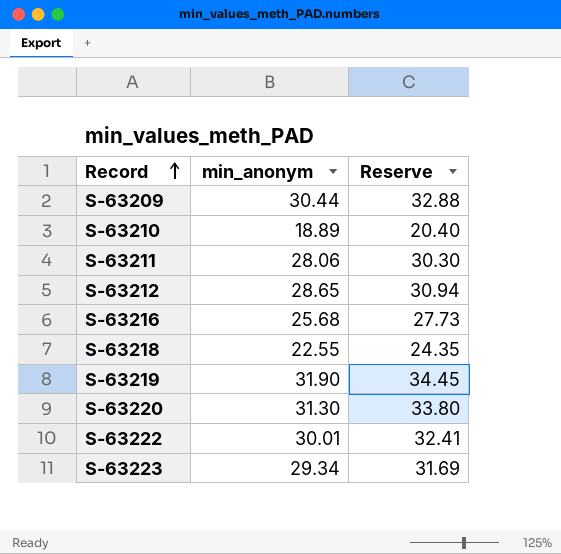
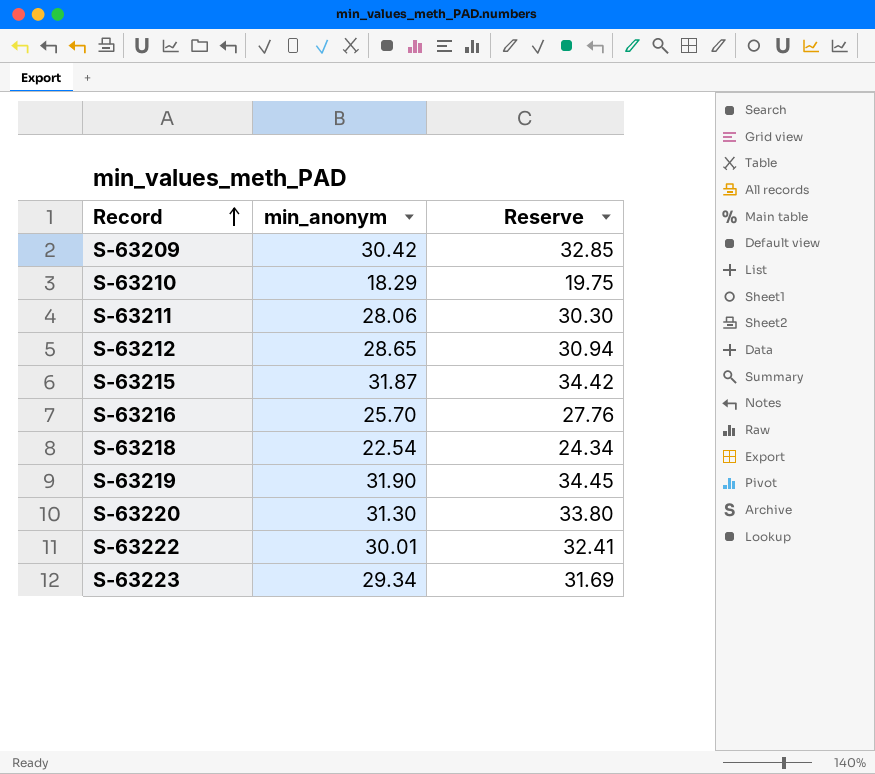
S-63209 | min_anonym: 30.44 -> 30.42
S-63209 | Reserve: 32.88 -> 32.85
S-63210 | min_anonym: 18.89 -> 18.29
S-63210 | Reserve: 20.40 -> 19.75
row S-63215: none -> 31.87 | 34.42
S-63216 | min_anonym: 25.68 -> 25.70
S-63216 | Reserve: 27.73 -> 27.76
S-63218 | min_anonym: 22.55 -> 22.54
S-63218 | Reserve: 24.35 -> 24.34

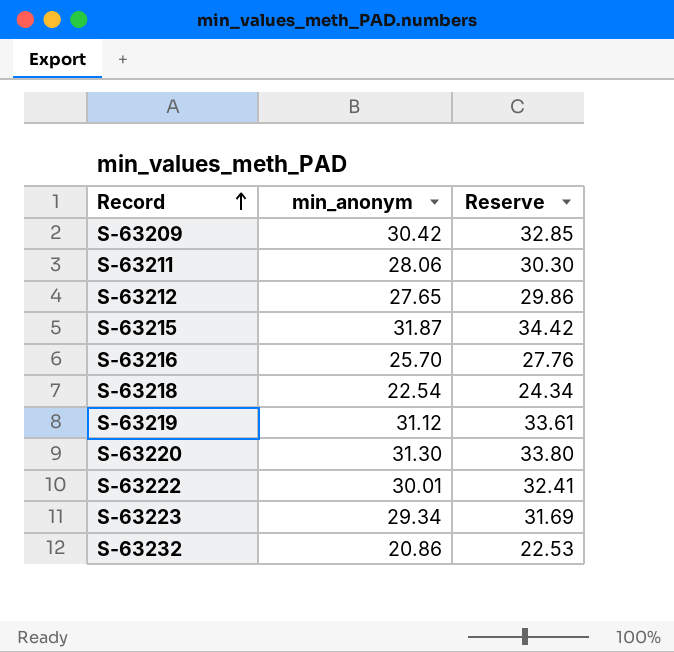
row S-63210: 18.29 | 19.75 -> none
S-63212 | min_anonym: 28.65 -> 27.65
S-63212 | Reserve: 30.94 -> 29.86
S-63219 | min_anonym: 31.90 -> 31.12
S-63219 | Reserve: 34.45 -> 33.61
row S-63232: none -> 20.86 | 22.53

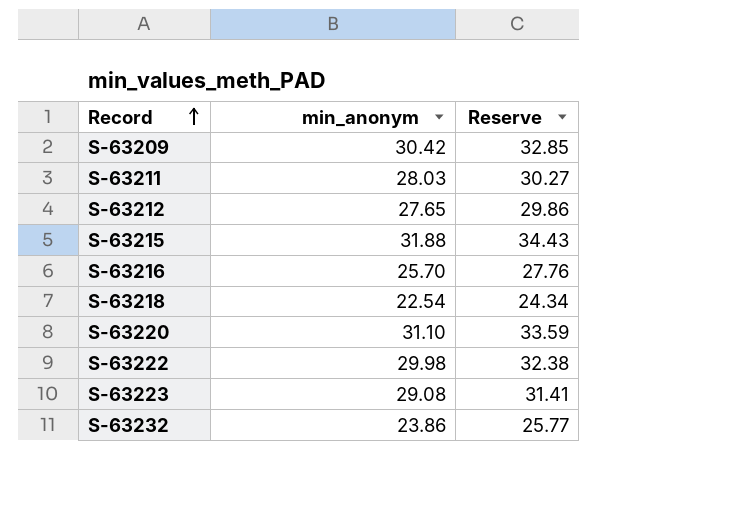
row S-63219: 31.12 | 33.61 -> none
S-63211 | min_anonym: 28.06 -> 28.03
S-63211 | Reserve: 30.30 -> 30.27
S-63215 | min_anonym: 31.87 -> 31.88
S-63215 | Reserve: 34.42 -> 34.43
S-63220 | min_anonym: 31.30 -> 31.10
S-63220 | Reserve: 33.80 -> 33.59
S-63222 | min_anonym: 30.01 -> 29.98
S-63222 | Reserve: 32.41 -> 32.38
S-63223 | min_anonym: 29.34 -> 29.08
S-63223 | Reserve: 31.69 -> 31.41
S-63232 | min_anonym: 20.86 -> 23.86
S-63232 | Reserve: 22.53 -> 25.77

